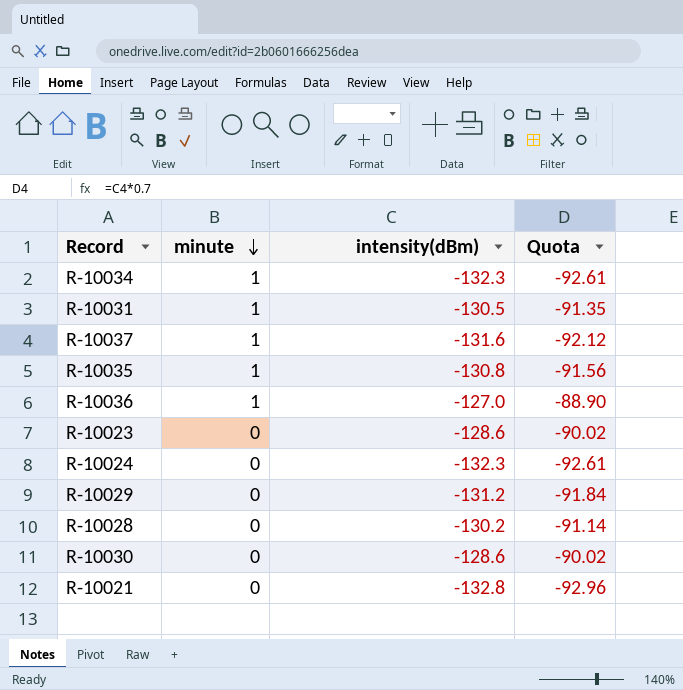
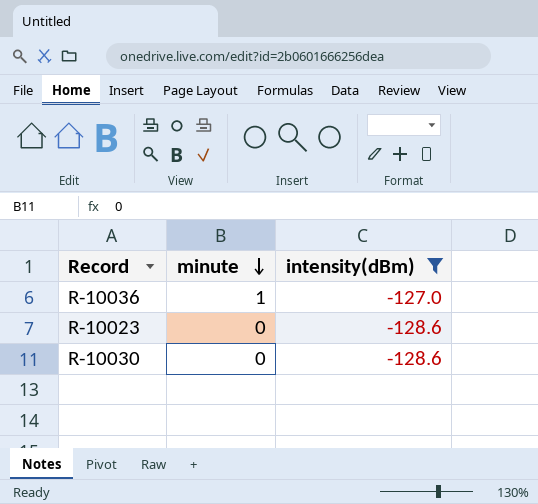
filter: none -> intensity(dBm) >= -128.6
column Quota | formula: [intensity(dBm)] * 0.7 -> none

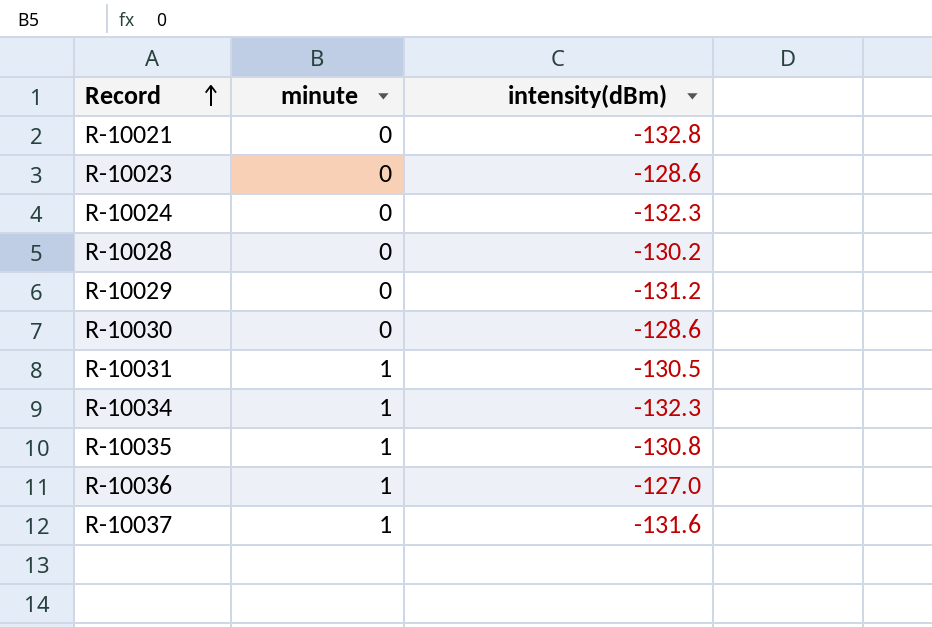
filter: intensity(dBm) >= -128.6 -> none
row order: minute descending -> Record ascending

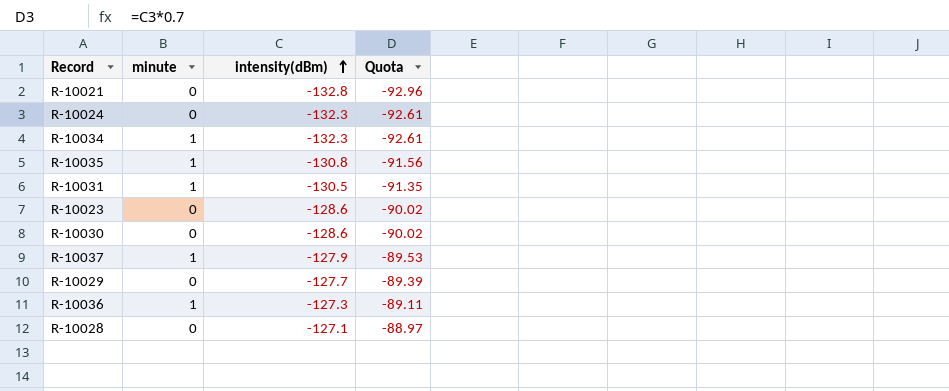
row order: Record ascending -> intensity(dBm) ascending
column Quota | formula: none -> [intensity(dBm)] * 0.7
R-10037 | intensity(dBm): -131.6 -> -127.9
R-10029 | intensity(dBm): -131.2 -> -127.7
R-10036 | intensity(dBm): -127.0 -> -127.3
R-10028 | intensity(dBm): -130.2 -> -127.1

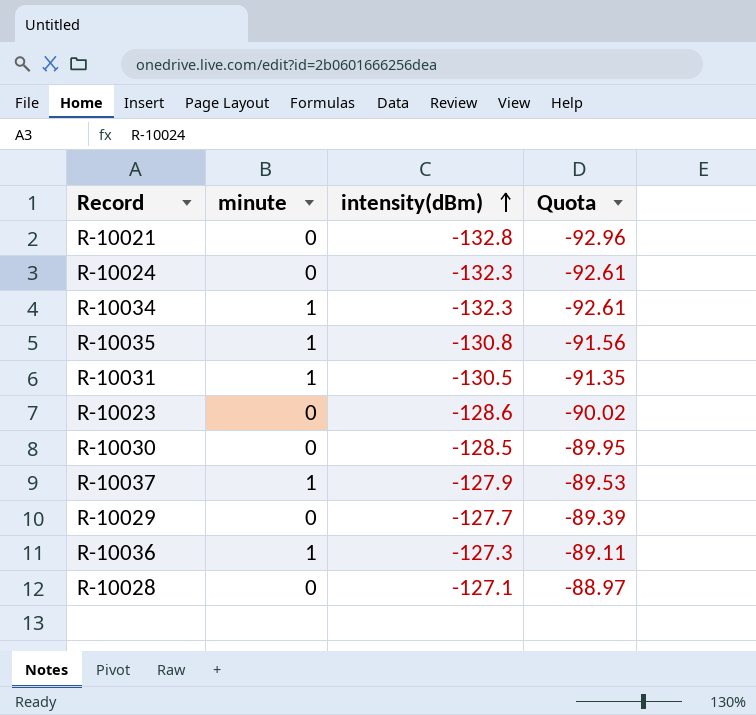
R-10030 | intensity(dBm): -128.6 -> -128.5
R-10030 | Quota: -90.02 -> -89.95

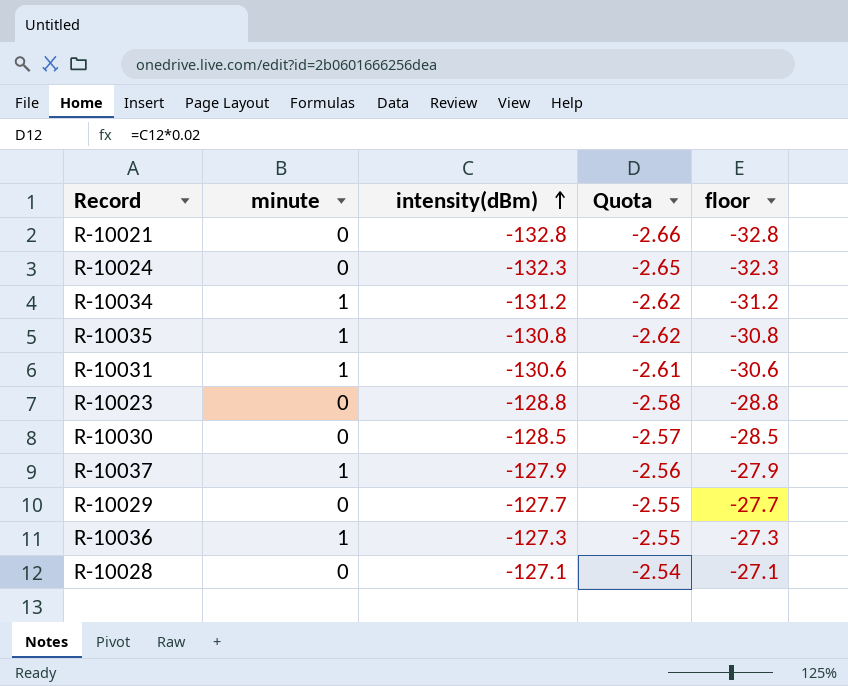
column Quota | formula: [intensity(dBm)] * 0.7 -> [intensity(dBm)] * 0.02
column floor | formula: none -> [intensity(dBm)] + 100
R-10034 | intensity(dBm): -132.3 -> -131.2
R-10031 | intensity(dBm): -130.5 -> -130.6
R-10023 | intensity(dBm): -128.6 -> -128.8

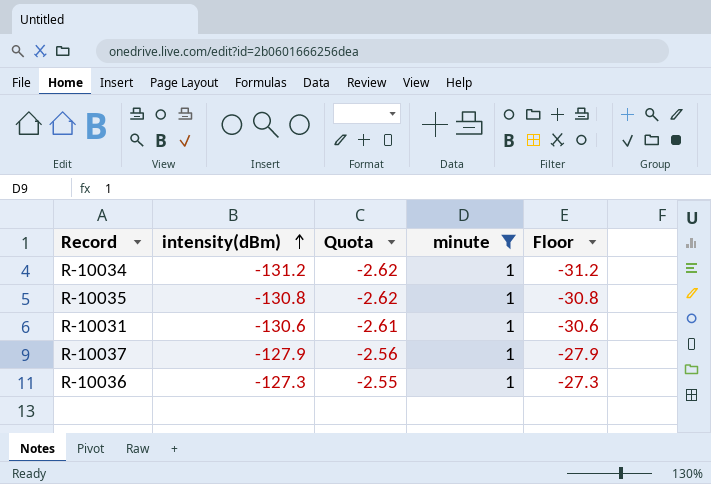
filter: none -> minute = 1
column minute | position: 2 -> 4
column name: floor -> Floor

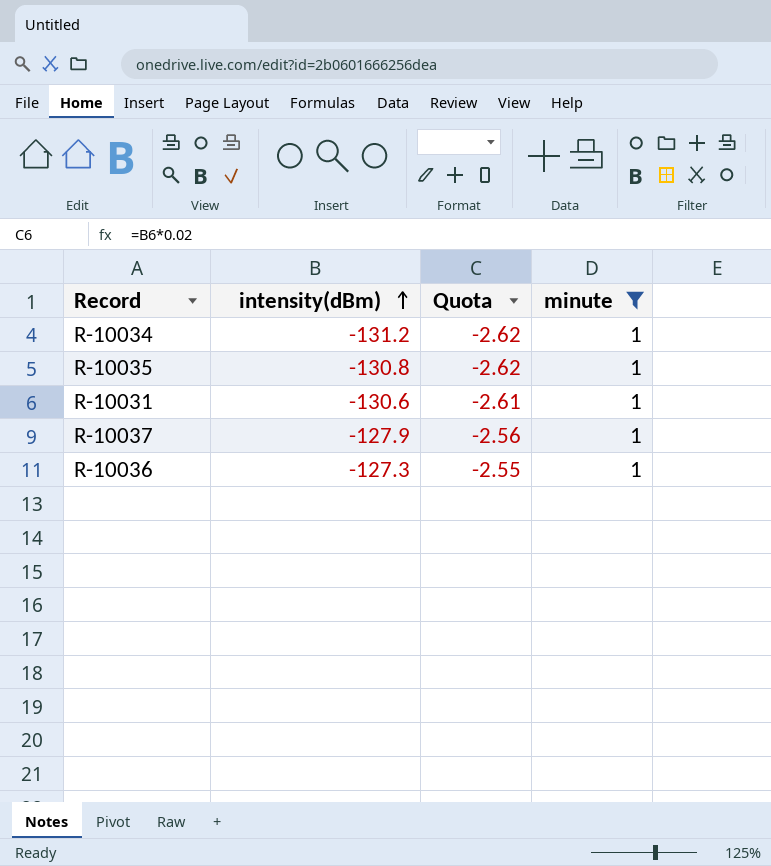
column Floor | formula: [intensity(dBm)] + 100 -> none

